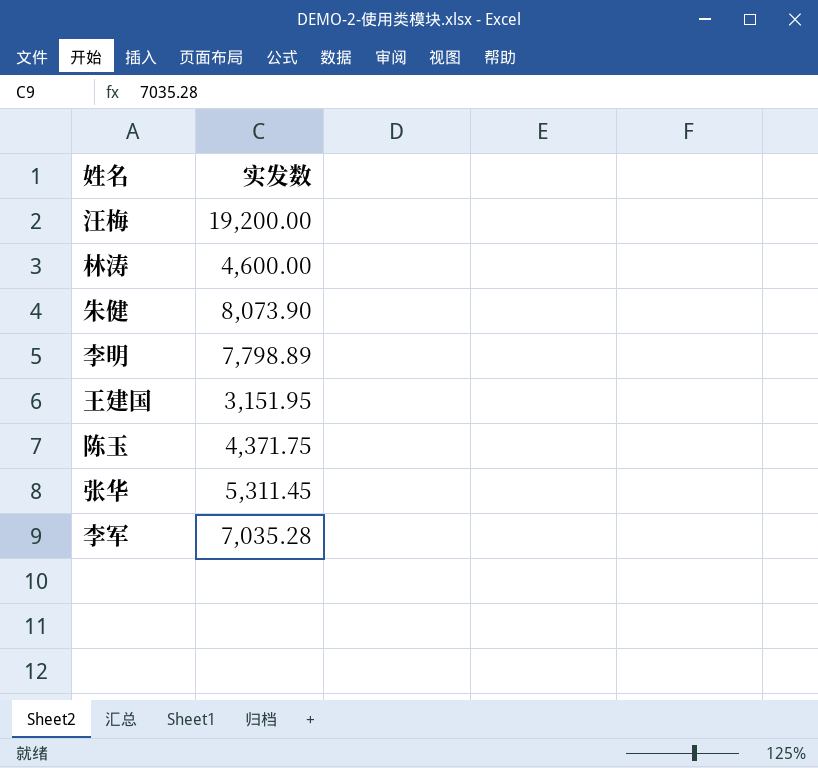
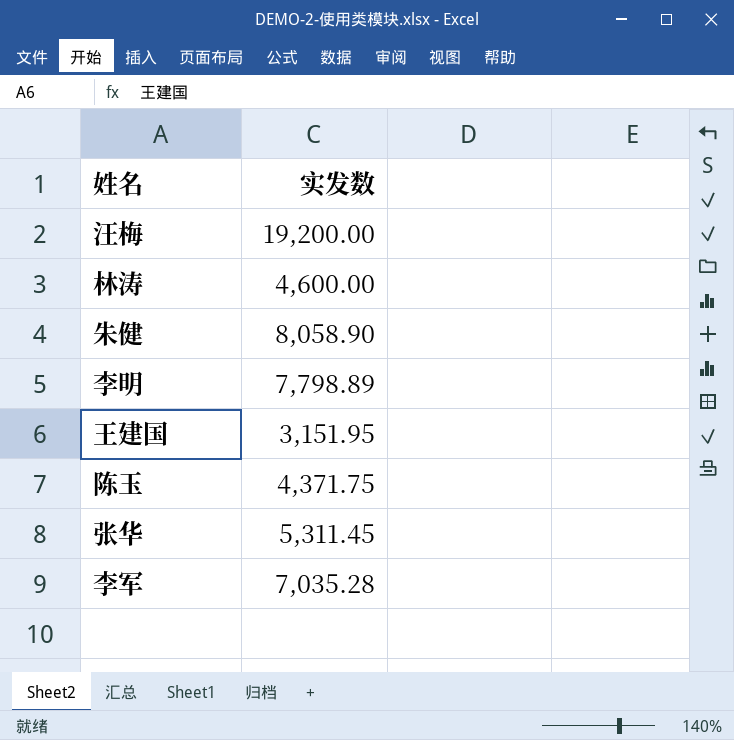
朱健 | 实发数: 8,073.90 -> 8,058.90

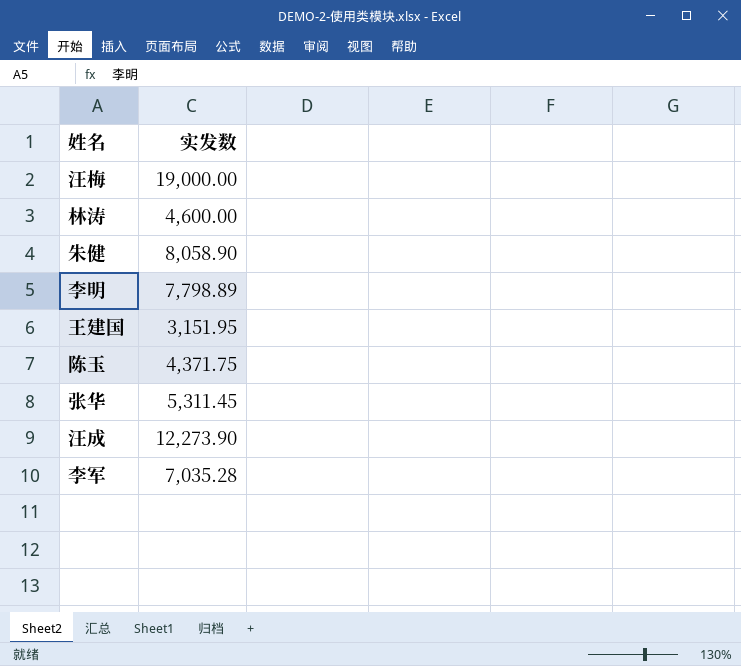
汪梅 | 实发数: 19,200.00 -> 19,000.00
row 汪成: none -> 12,273.90

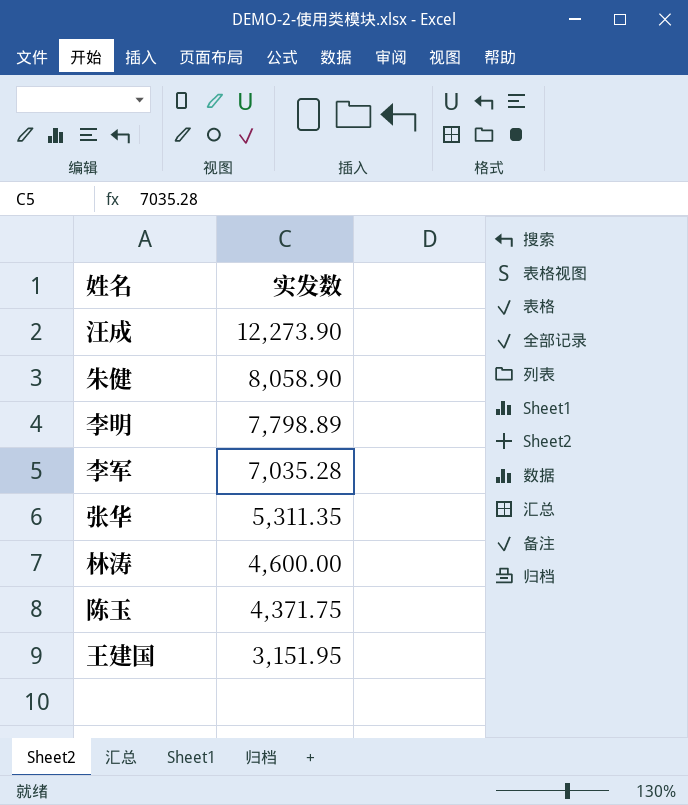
row order: none -> 实发数 descending
row 汪梅: 19,000.00 -> none
张华 | 实发数: 5,311.45 -> 5,311.35

